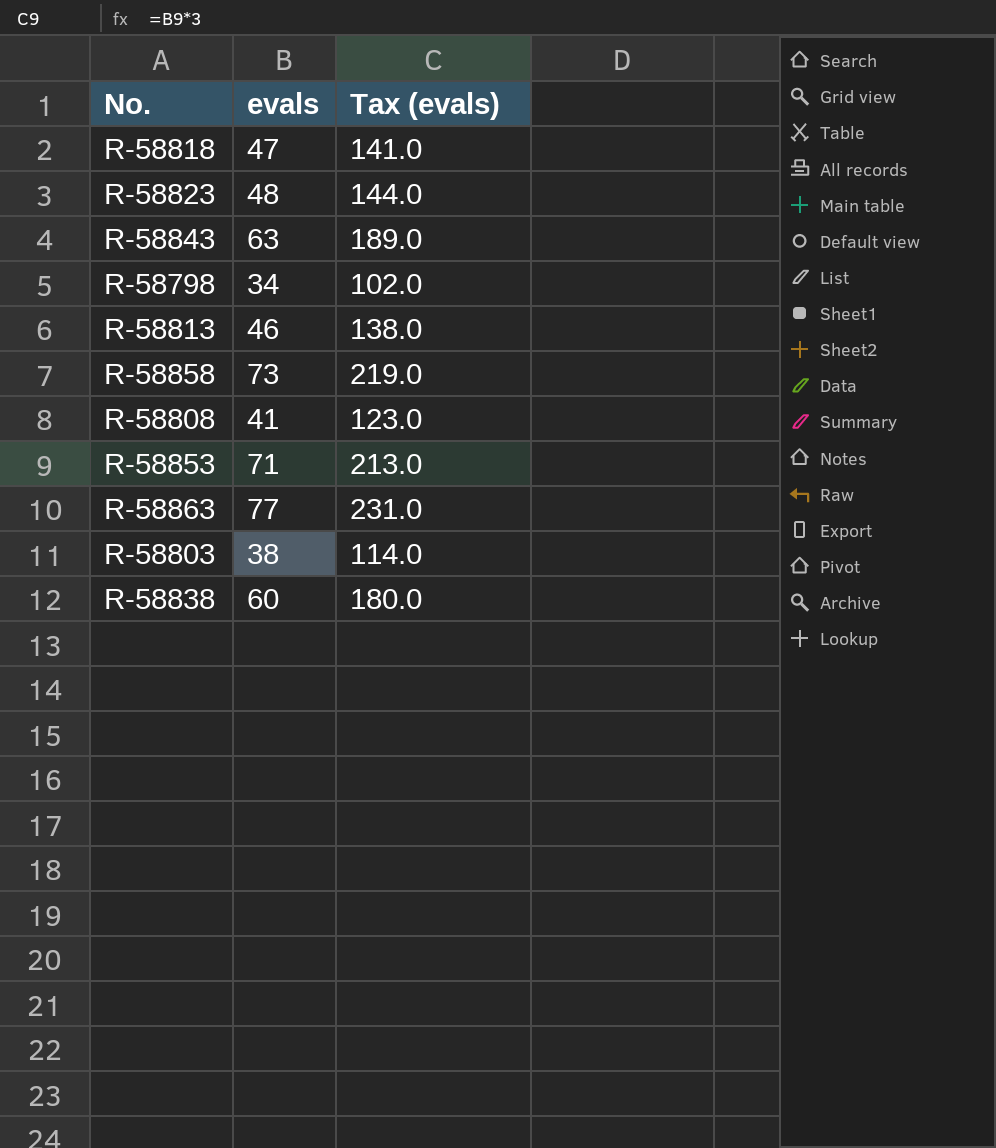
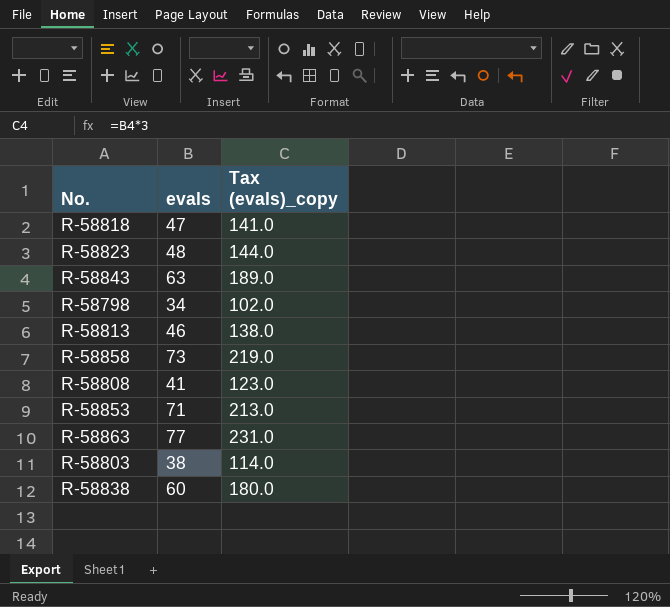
column name: Tax (evals) -> Tax (evals)_copy

